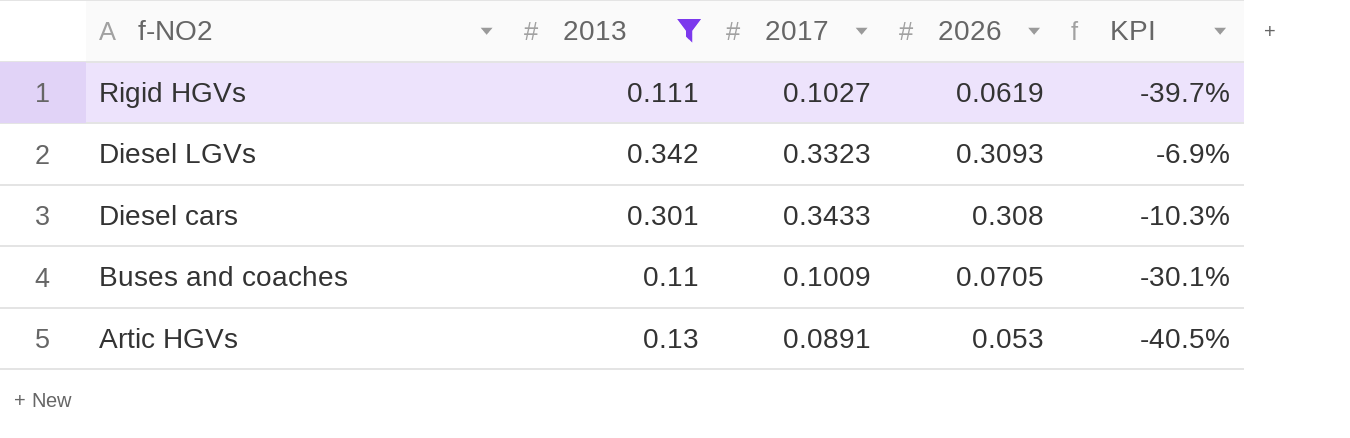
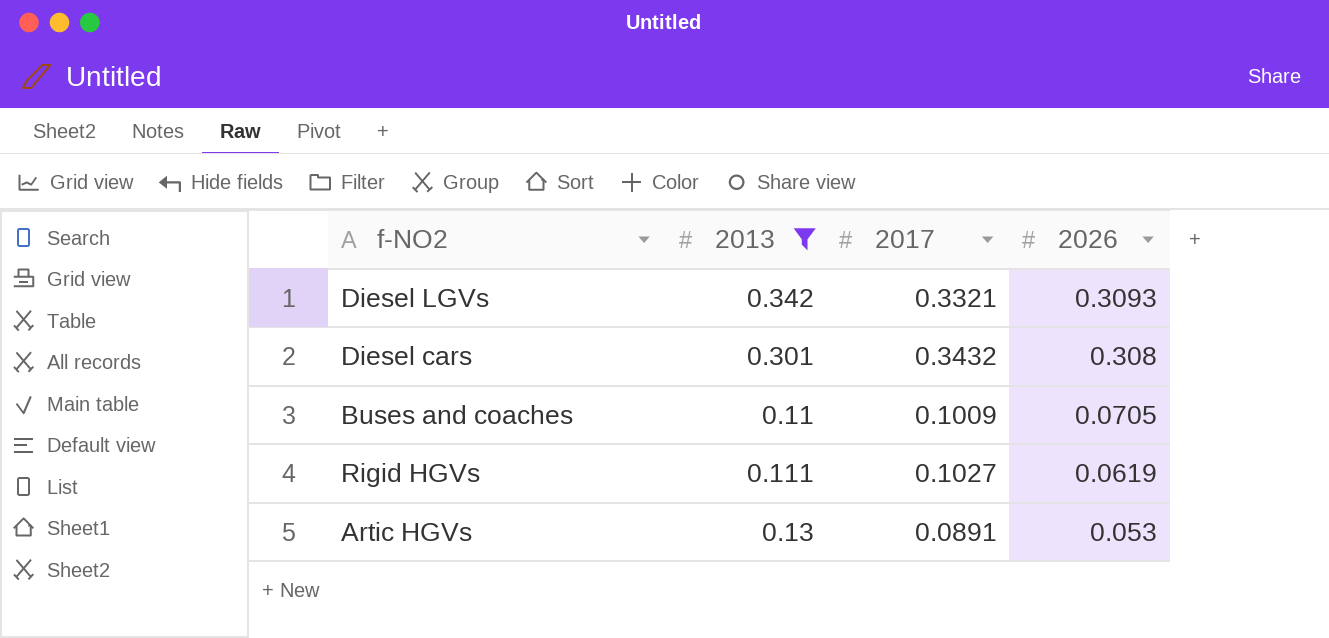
row order: f-NO2 descending -> 2026 descending
column KPI | formula: ([2026] - [2017]) / [2017] -> none
Diesel LGVs | 2017: 0.3323 -> 0.3321
Diesel cars | 2017: 0.3433 -> 0.3432

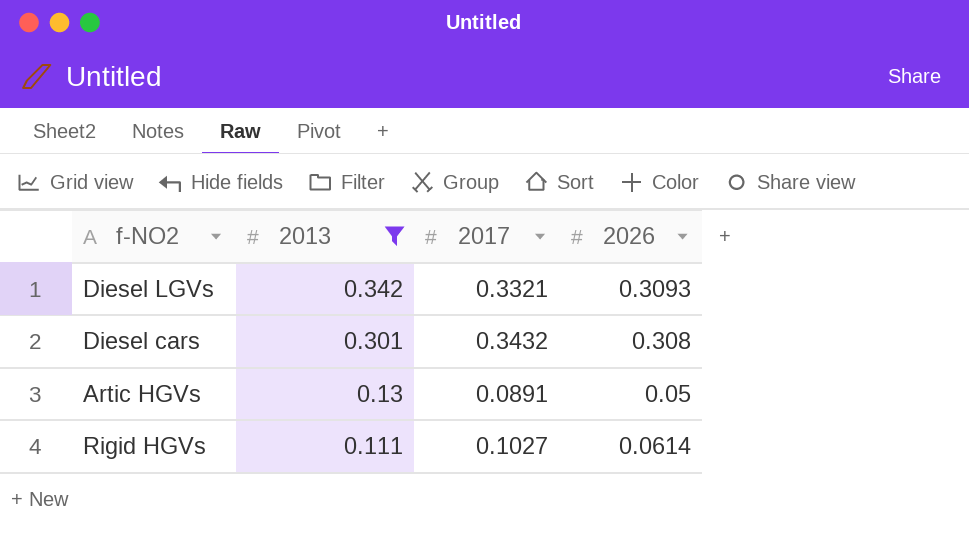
row order: 2026 descending -> 2013 descending
row Buses and coaches: 0.11 | 0.1009 | 0.0705 -> none
Artic HGVs | 2026: 0.053 -> 0.05
Rigid HGVs | 2026: 0.0619 -> 0.0614

